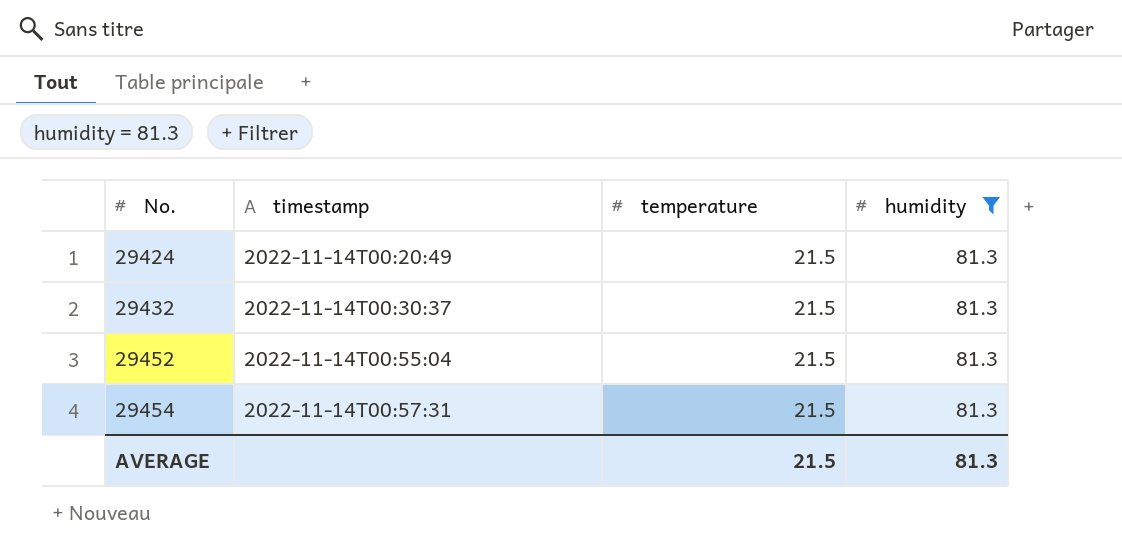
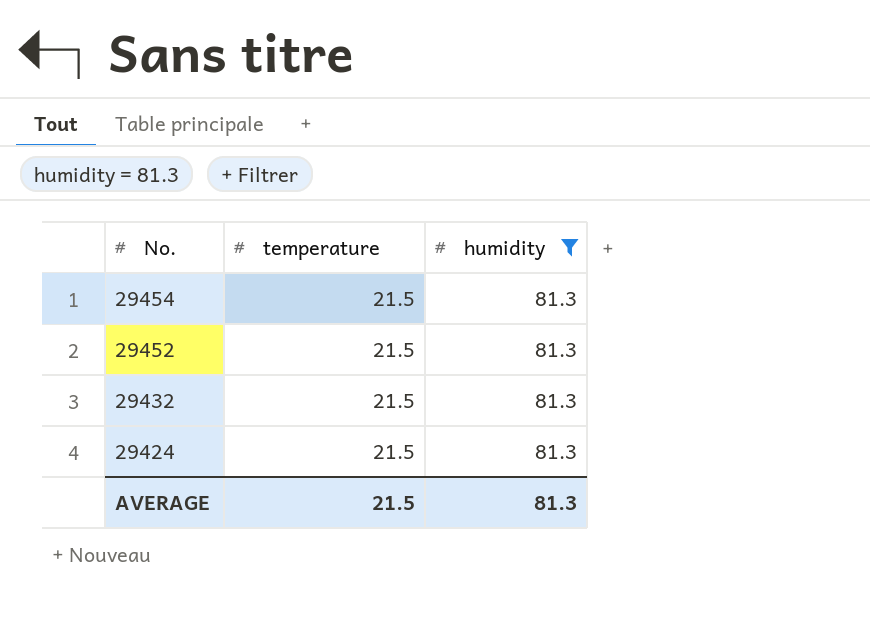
row order: No. ascending -> No. descending
column timestamp | position: 2 -> none

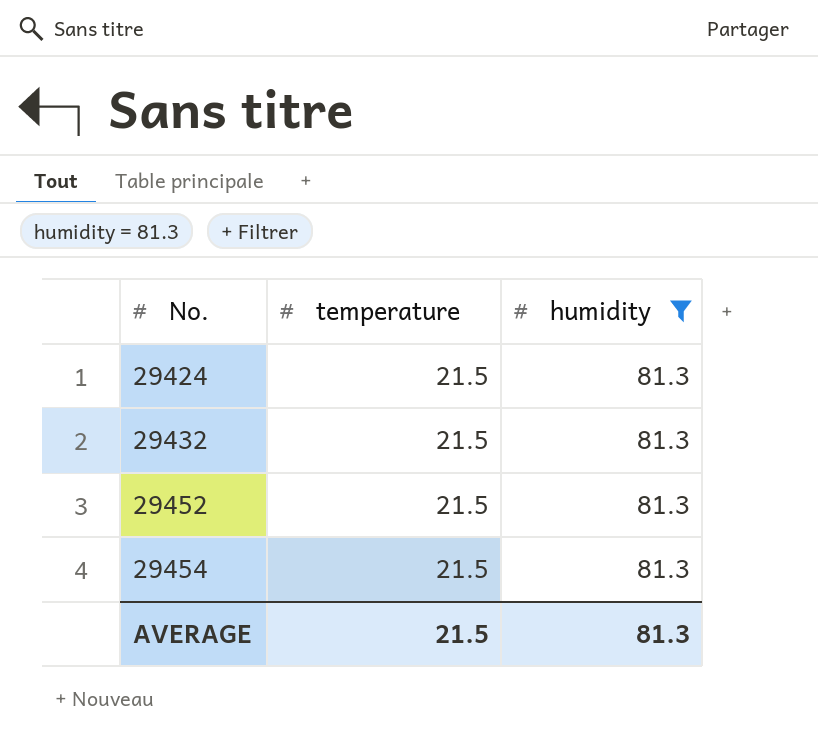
row order: No. descending -> No. ascending

